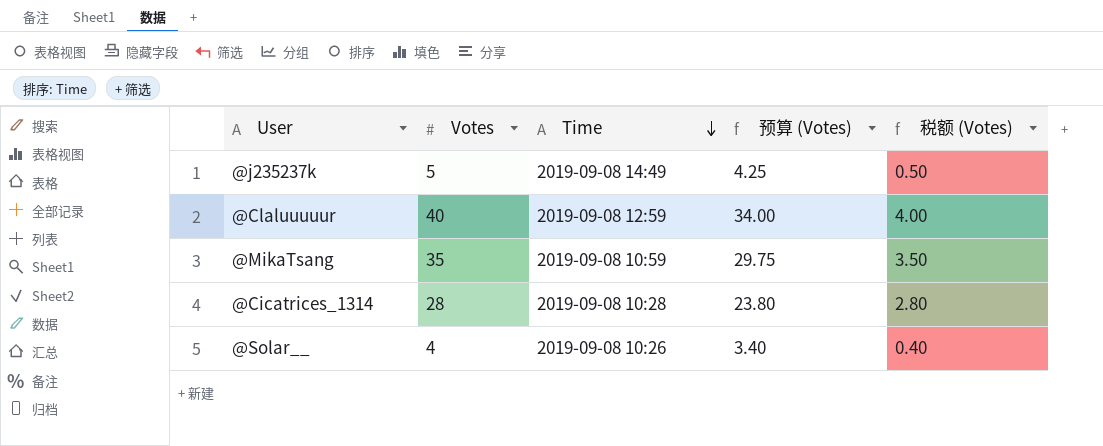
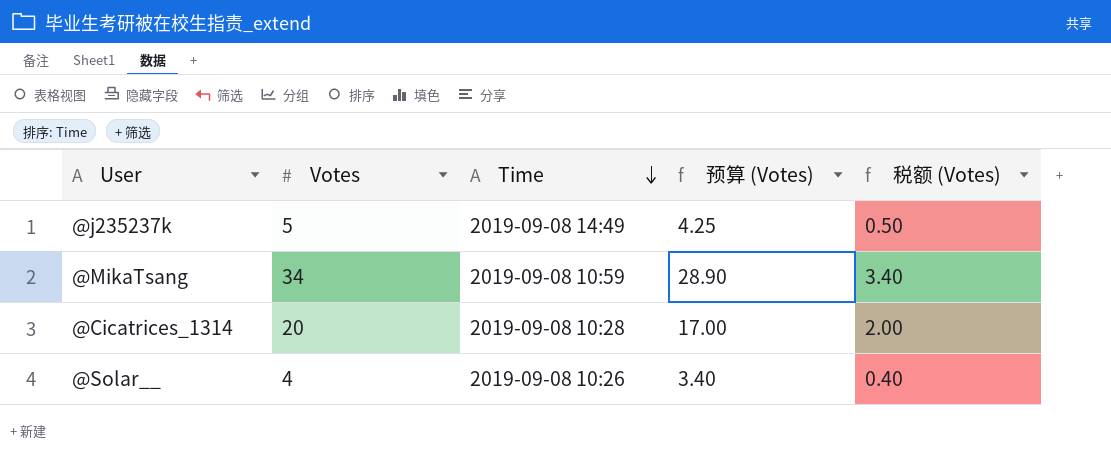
row @Claluuuuur: 40 | 2019-09-08 12:59 | 34.00 | 4.00 -> none
@MikaTsang | Votes: 35 -> 34
@MikaTsang | 预算 (Votes): 29.75 -> 28.90
@MikaTsang | 税额 (Votes): 3.50 -> 3.40
@Cicatrices_1314 | Votes: 28 -> 20
@Cicatrices_1314 | 预算 (Votes): 23.80 -> 17.00
@Cicatrices_1314 | 税额 (Votes): 2.80 -> 2.00

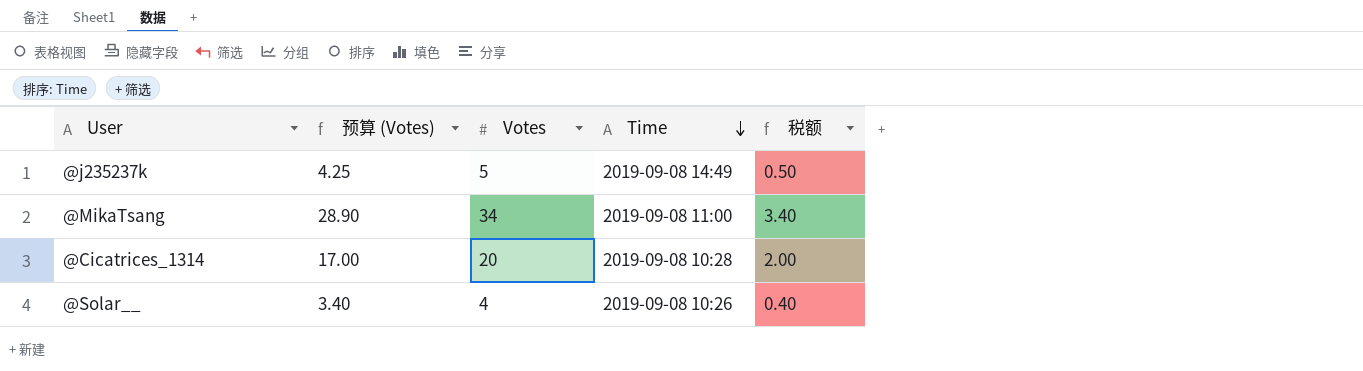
column 预算 (Votes) | position: 4 -> 2
column name: 税额 (Votes) -> 税额
@MikaTsang | Time: 2019-09-08 10:59 -> 2019-09-08 11:00

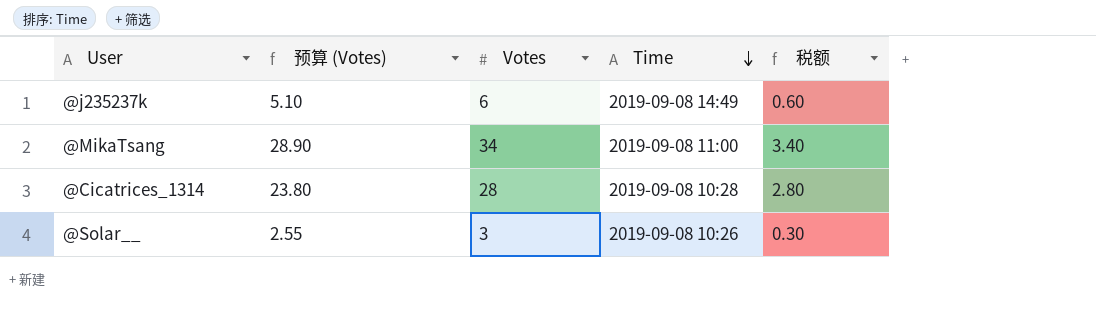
@j235237k | 预算 (Votes): 4.25 -> 5.10
@j235237k | Votes: 5 -> 6
@j235237k | 税额: 0.50 -> 0.60
@Cicatrices_1314 | 预算 (Votes): 17.00 -> 23.80
@Cicatrices_1314 | Votes: 20 -> 28
@Cicatrices_1314 | 税额: 2.00 -> 2.80
@Solar__ | 预算 (Votes): 3.40 -> 2.55
@Solar__ | Votes: 4 -> 3
@Solar__ | 税额: 0.40 -> 0.30

